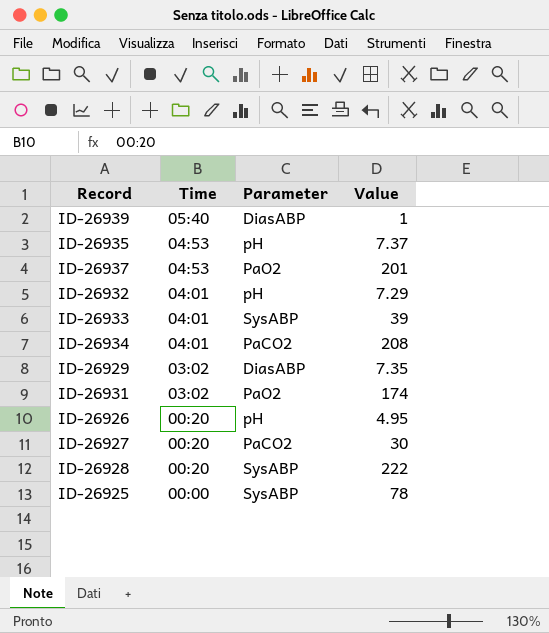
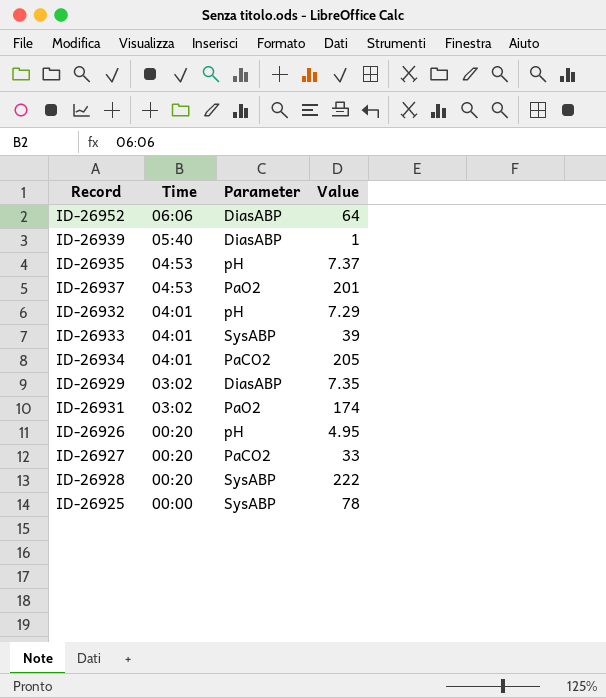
row ID-26952: none -> 06:06 | DiasABP | 64
ID-26934 | Value: 208 -> 205
ID-26927 | Value: 30 -> 33

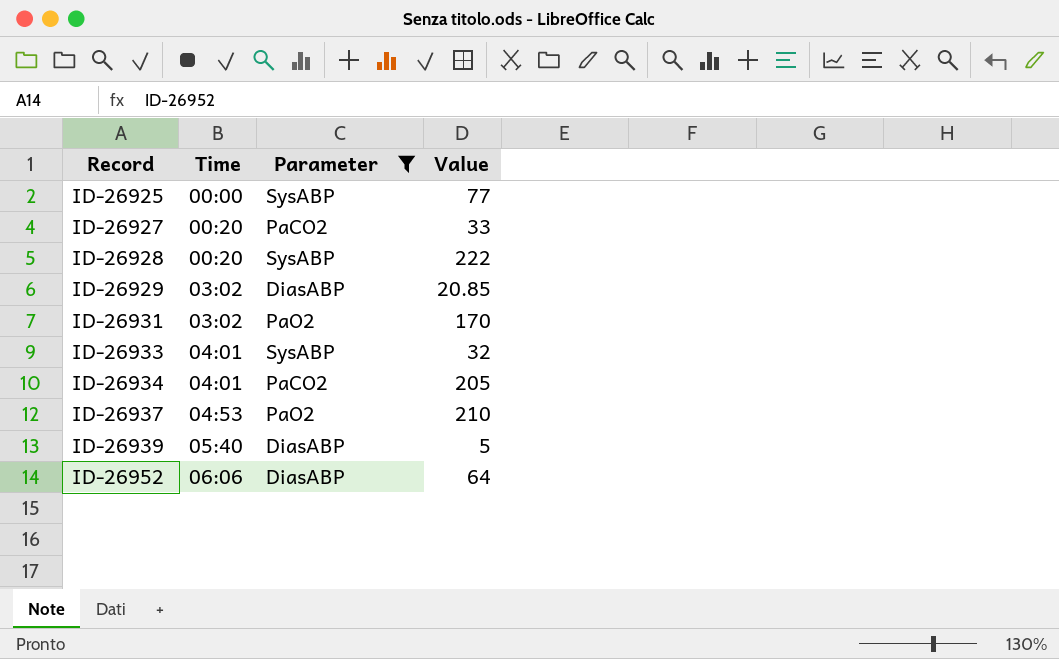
filter: none -> Parameter != pH
row order: Time descending -> Record ascending
ID-26925 | Value: 78 -> 77
ID-26929 | Value: 7.35 -> 20.85
ID-26931 | Value: 174 -> 170
ID-26933 | Value: 39 -> 32
ID-26937 | Value: 201 -> 210
ID-26939 | Value: 1 -> 5

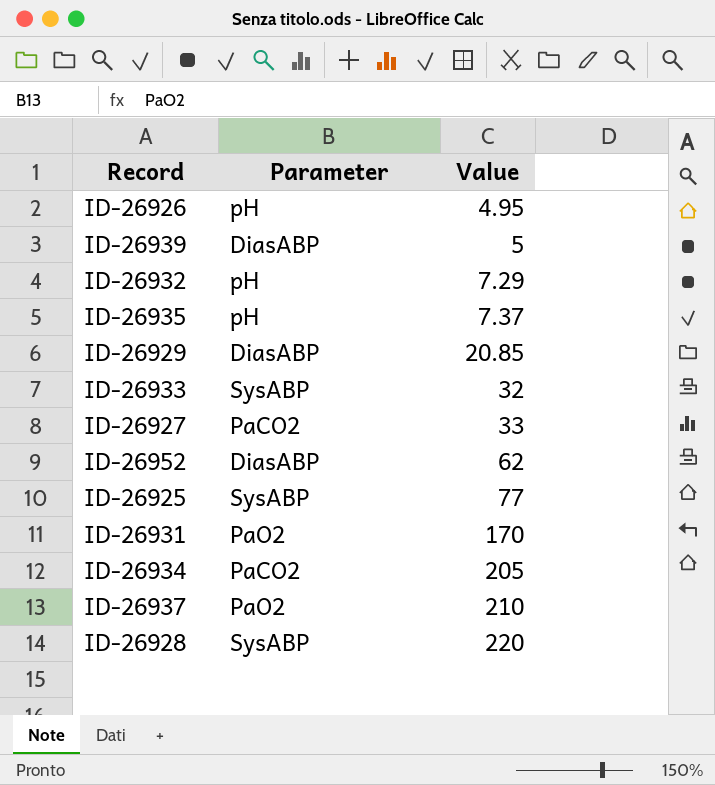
filter: Parameter != pH -> none
row order: Record ascending -> Value ascending
column Time | position: 2 -> none
ID-26952 | Value: 64 -> 62
ID-26928 | Value: 222 -> 220

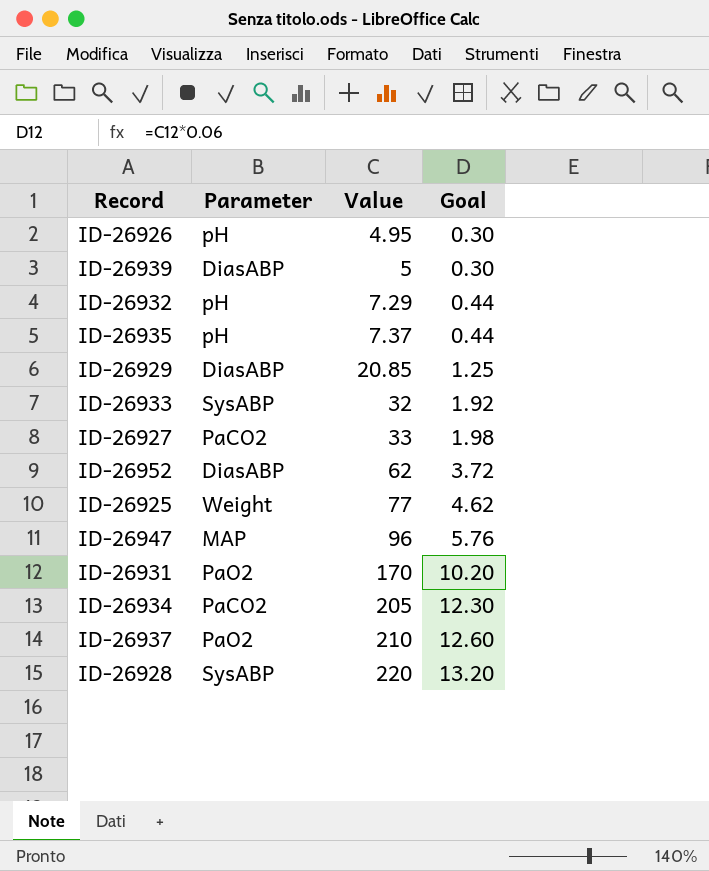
column Goal | formula: none -> [Value] * 0.06
ID-26925 | Parameter: SysABP -> Weight
row ID-26947: none -> MAP | 96 | 5.76

